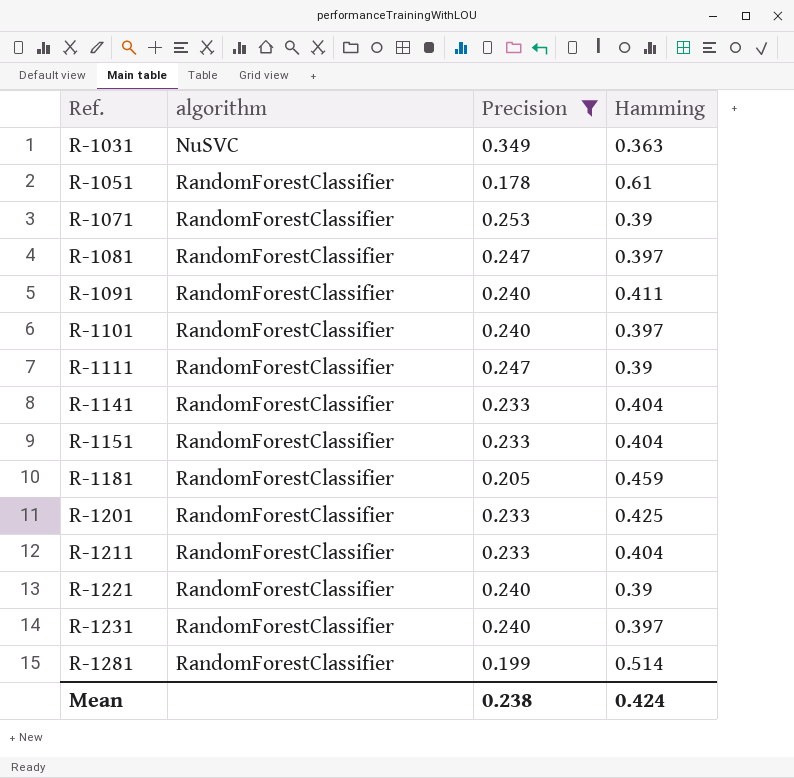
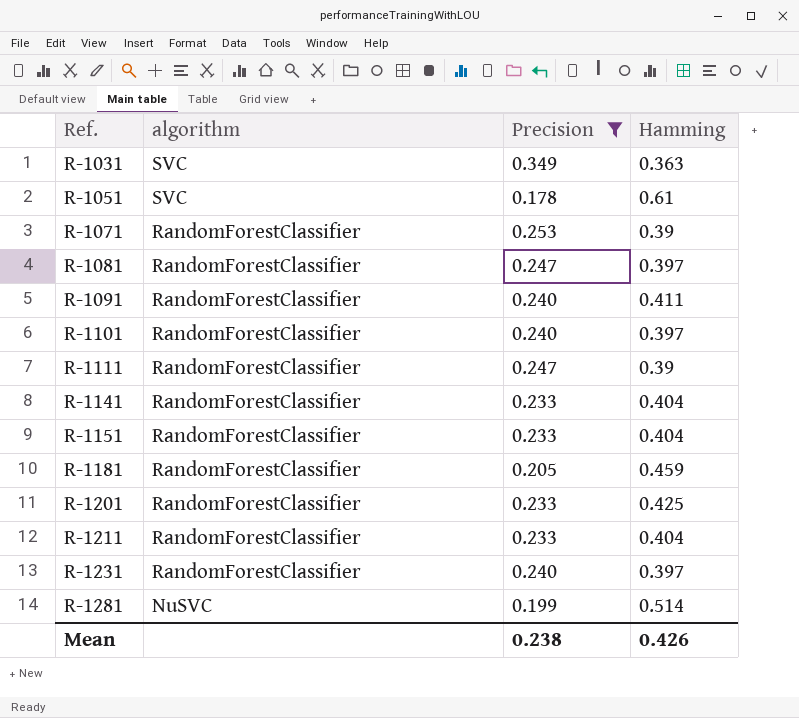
row R-1221: RandomForestClassifier | 0.240 | 0.39 -> none
R-1031 | algorithm: NuSVC -> SVC
R-1051 | algorithm: RandomForestClassifier -> SVC
R-1281 | algorithm: RandomForestClassifier -> NuSVC
Mean | Hamming: 0.424 -> 0.426

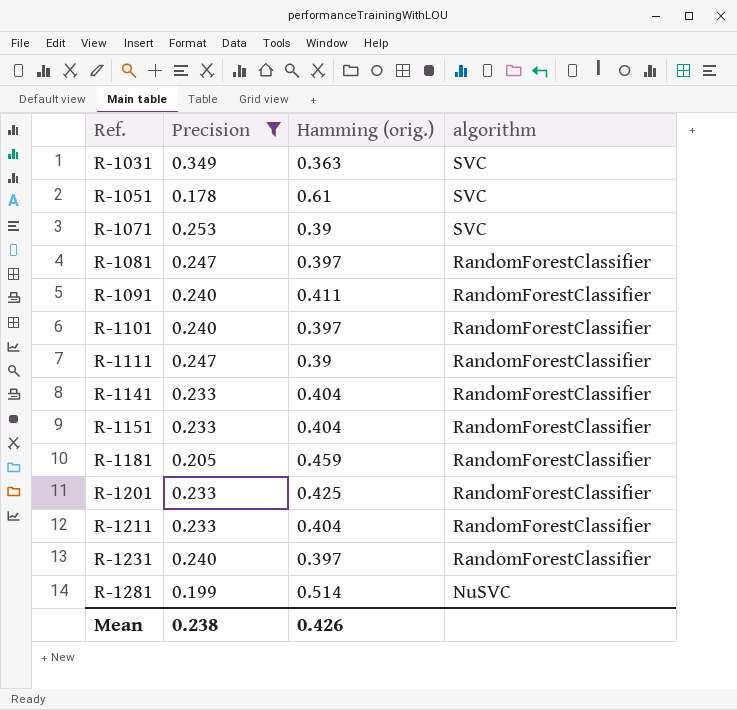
column name: Hamming -> Hamming (orig.)
column algorithm | position: 2 -> 4
R-1071 | algorithm: RandomForestClassifier -> SVC

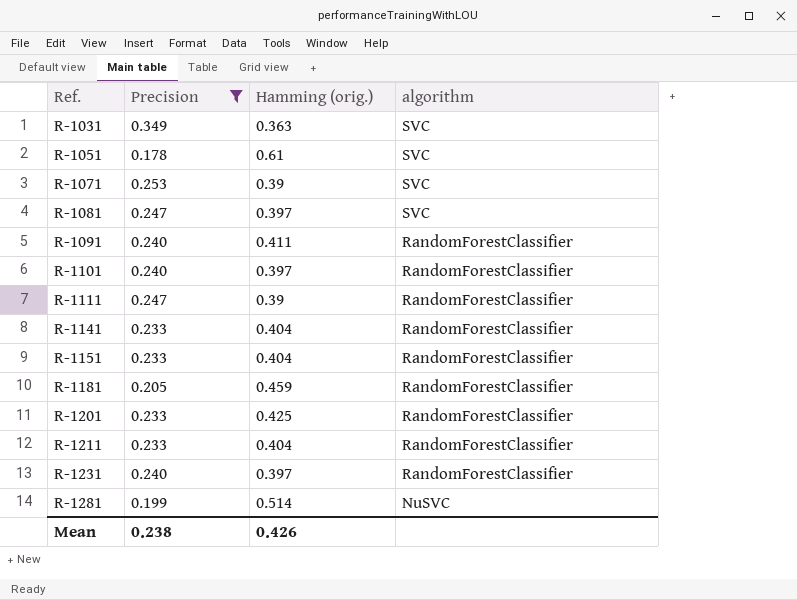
R-1081 | algorithm: RandomForestClassifier -> SVC

